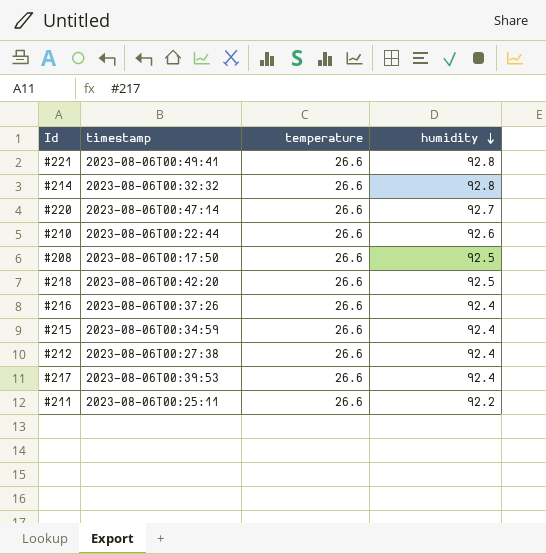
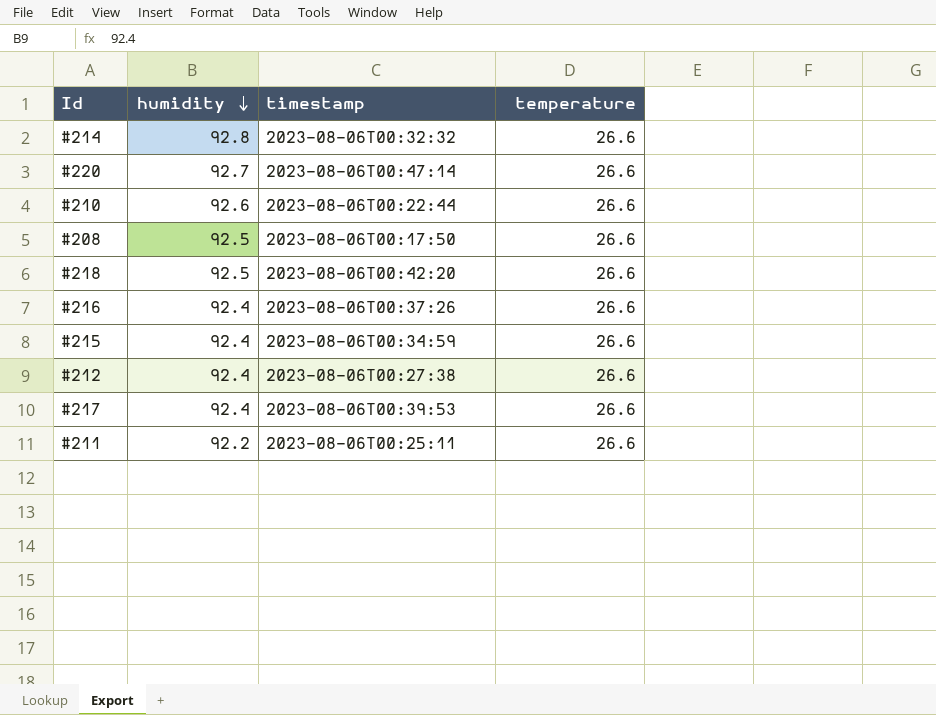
column humidity | position: 4 -> 2
row #221: 2023-08-06T00:49:41 | 26.6 | 92.8 -> none

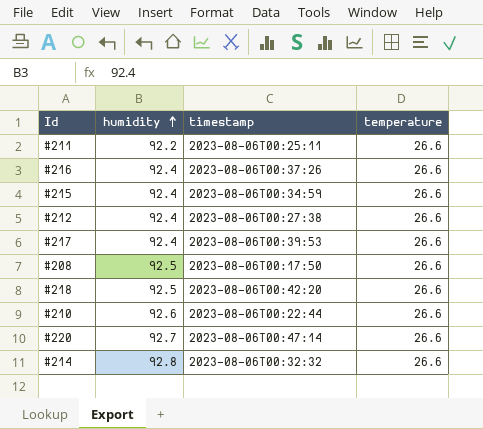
row order: humidity descending -> humidity ascending

